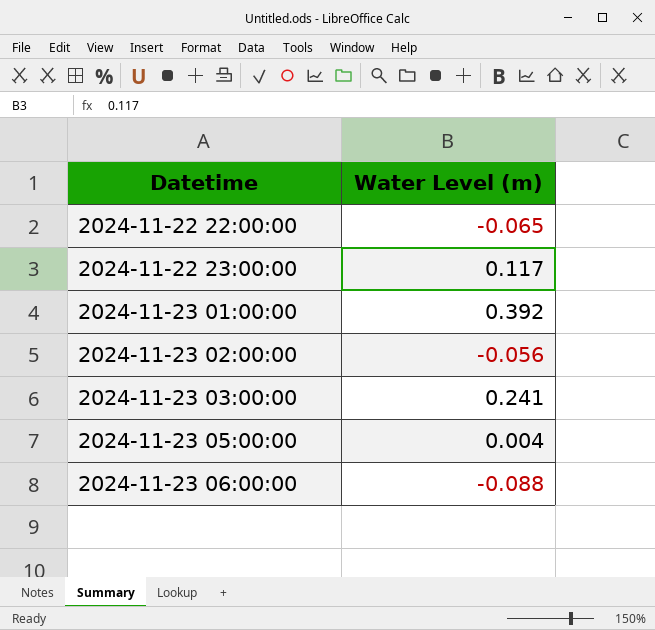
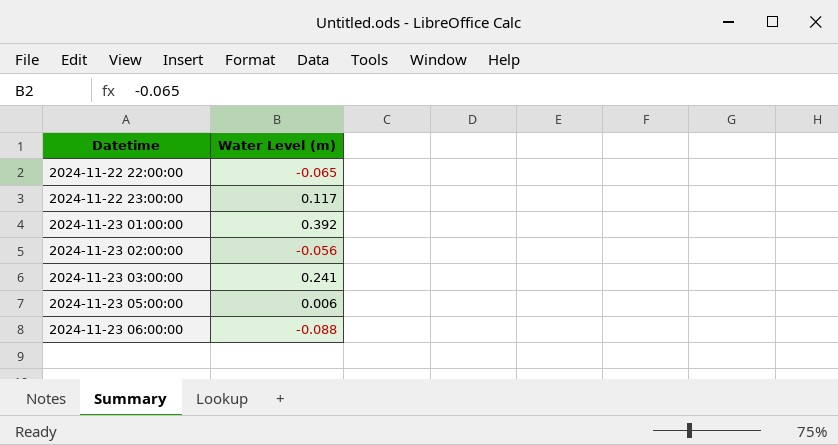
2024-11-23 05:00:00 | Water Level (m): 0.004 -> 0.006

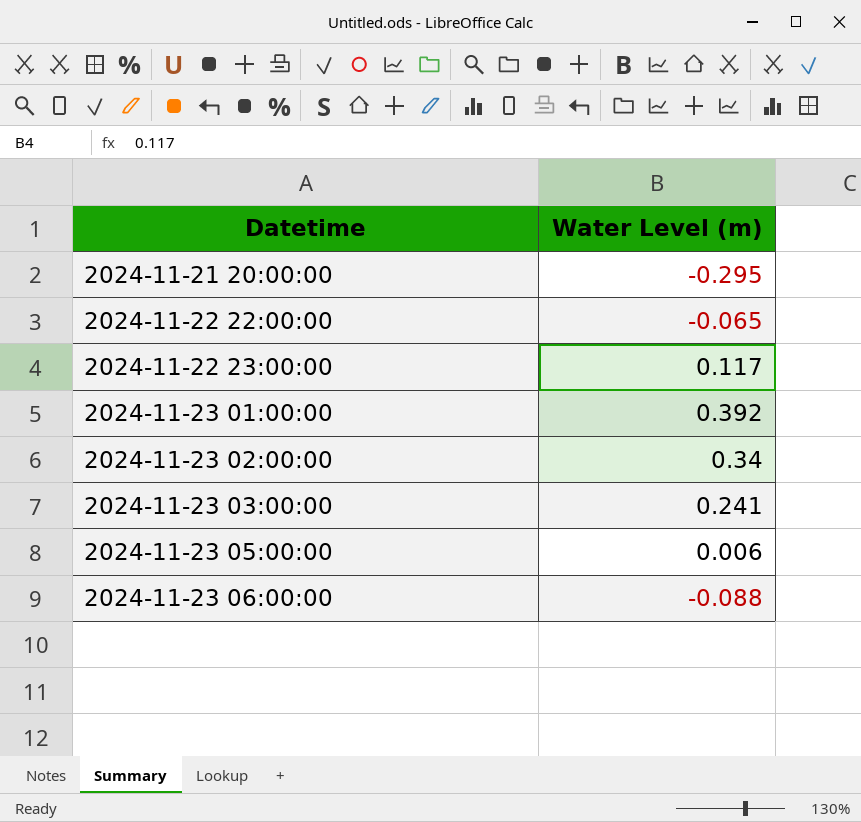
row 2024-11-21 20:00:00: none -> -0.295
2024-11-23 02:00:00 | Water Level (m): -0.056 -> 0.34

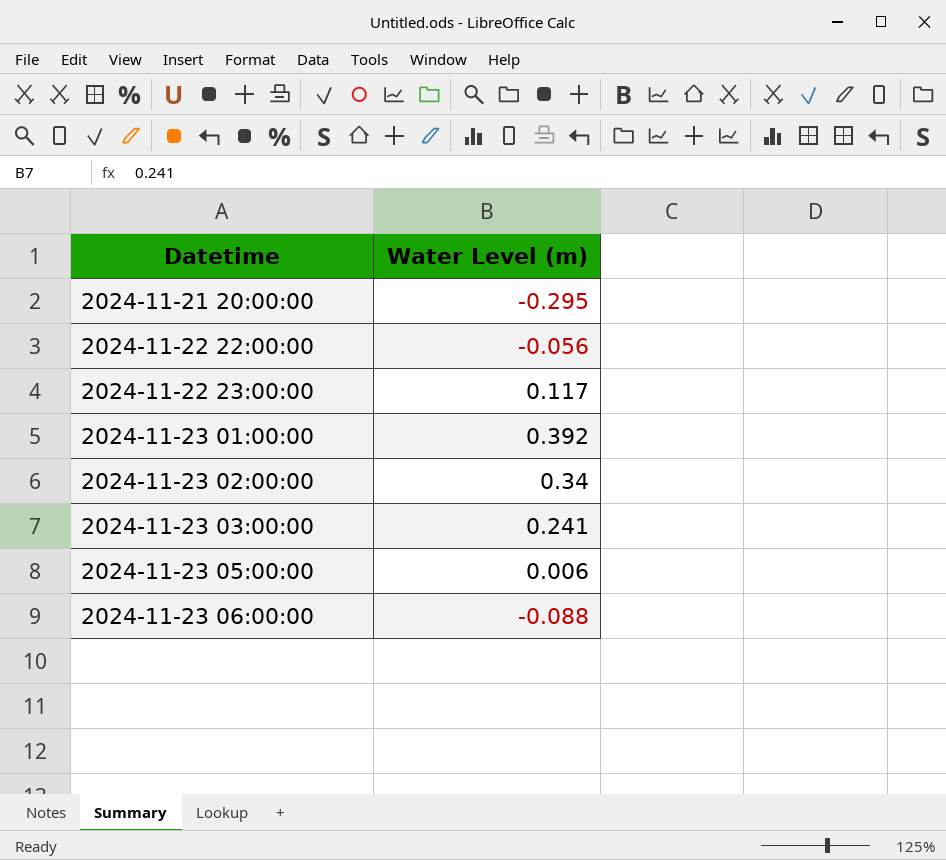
2024-11-22 22:00:00 | Water Level (m): -0.065 -> -0.056

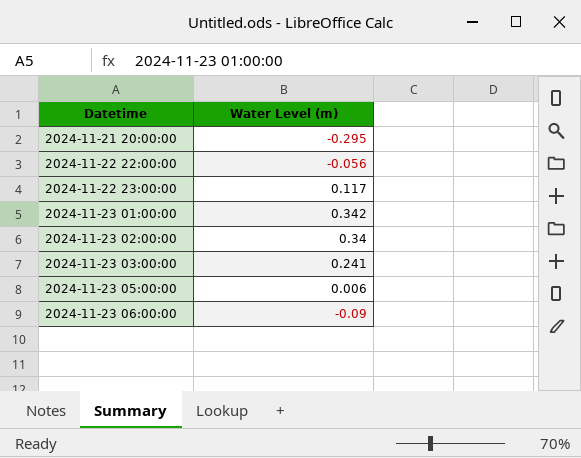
2024-11-23 01:00:00 | Water Level (m): 0.392 -> 0.342
2024-11-23 06:00:00 | Water Level (m): -0.088 -> -0.09

